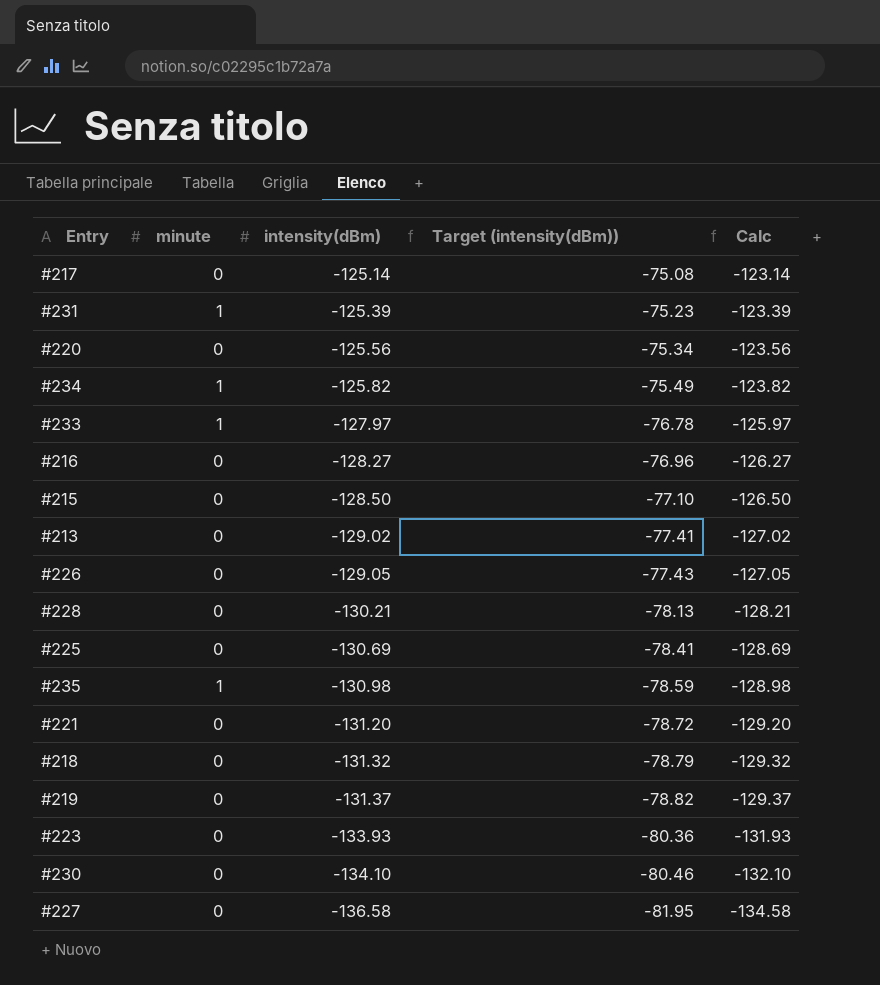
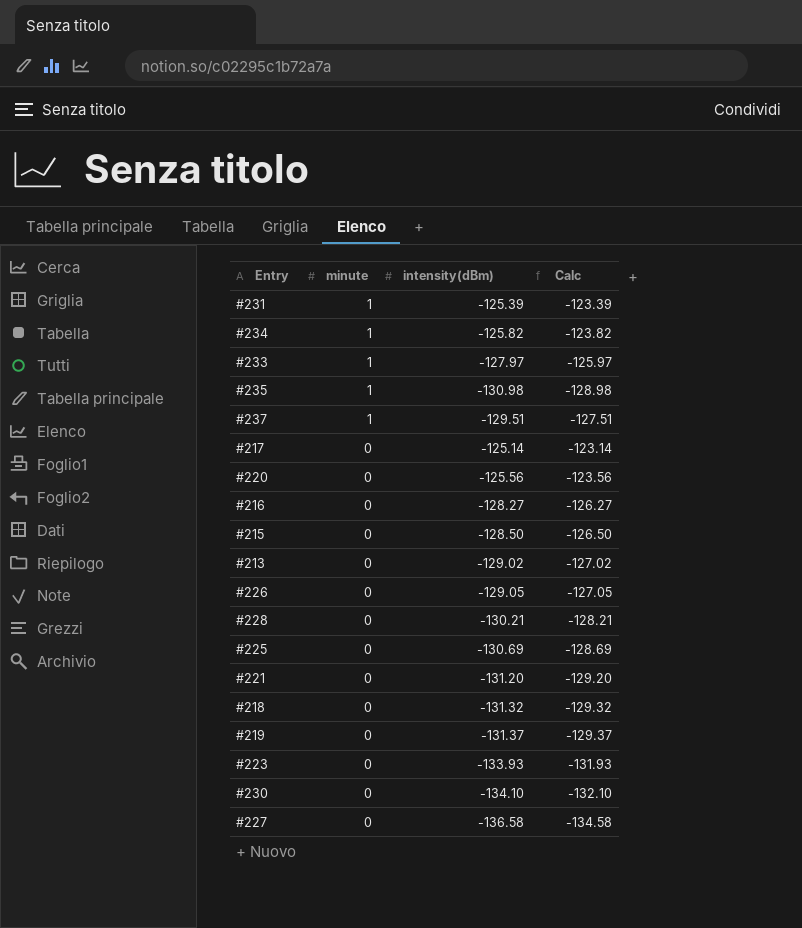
row order: intensity(dBm) descending -> minute descending
column Target (intensity(dBm)) | formula: [intensity(dBm)] * 0.6 -> none
row #237: none -> 1 | -129.51 | -127.51

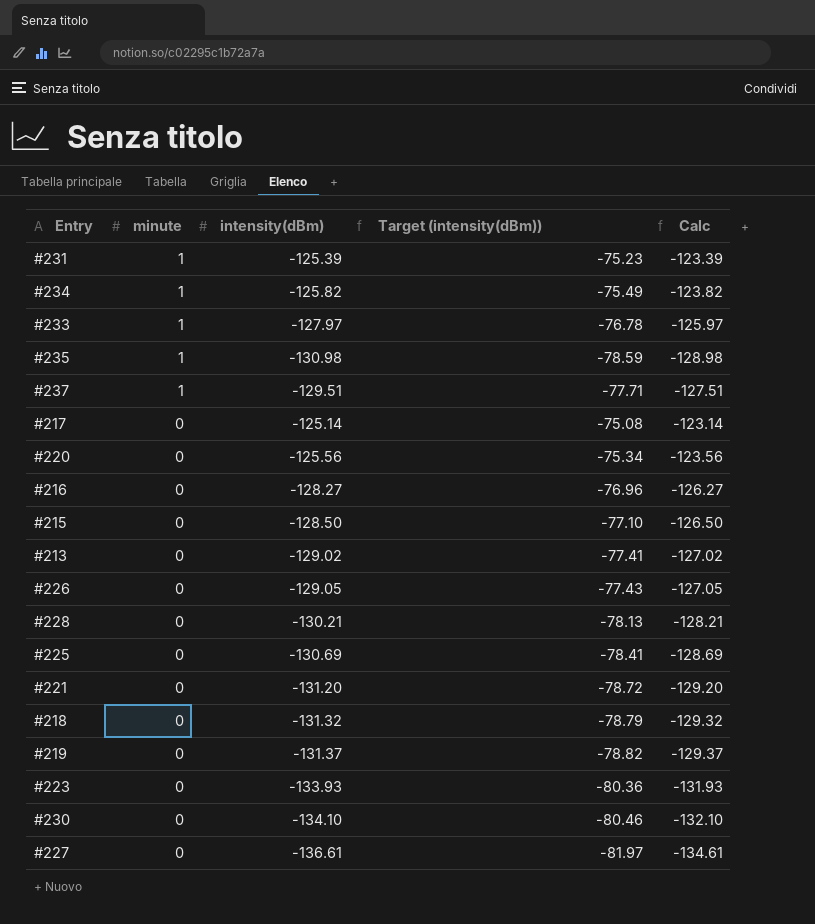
column Target (intensity(dBm)) | formula: none -> [intensity(dBm)] * 0.6
#227 | intensity(dBm): -136.58 -> -136.61
#227 | Calc: -134.58 -> -134.61

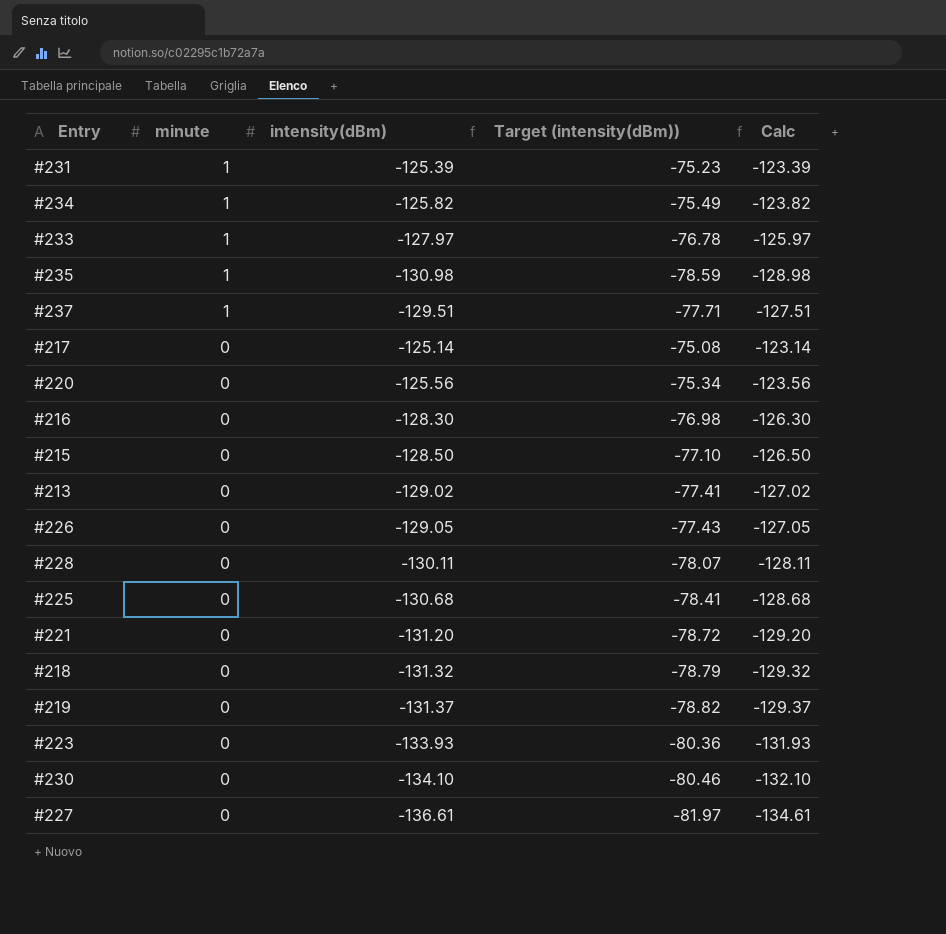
#216 | intensity(dBm): -128.27 -> -128.30
#216 | Target (intensity(dBm)): -76.96 -> -76.98
#216 | Calc: -126.27 -> -126.30
#228 | intensity(dBm): -130.21 -> -130.11
#228 | Target (intensity(dBm)): -78.13 -> -78.07
#228 | Calc: -128.21 -> -128.11
#225 | intensity(dBm): -130.69 -> -130.68
#225 | Calc: -128.69 -> -128.68

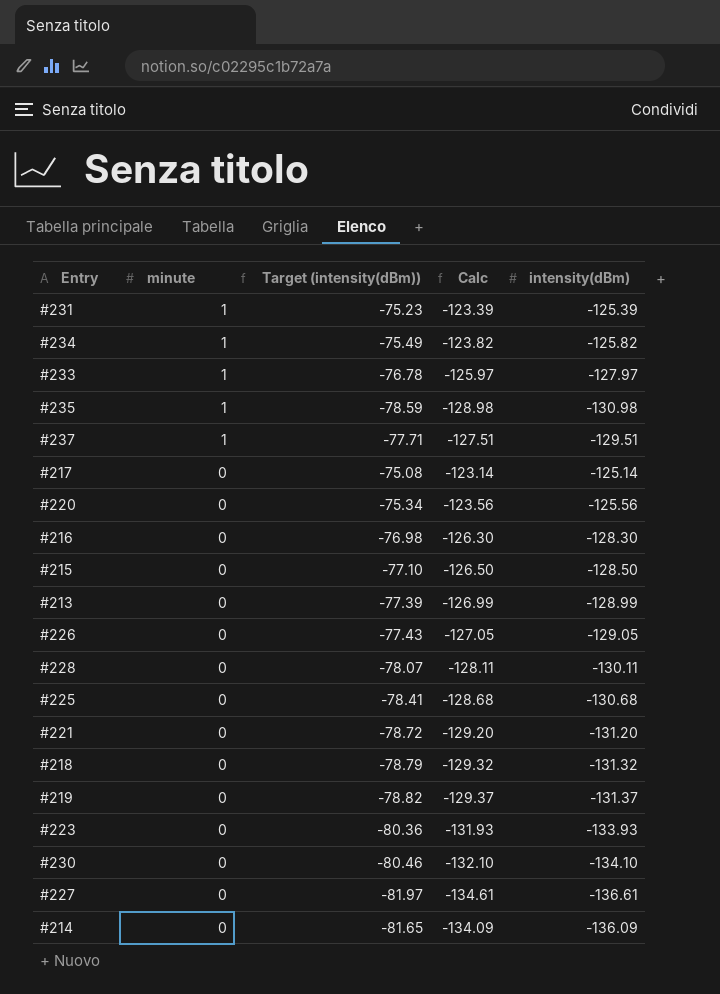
column intensity(dBm) | position: 3 -> 5
#213 | Target (intensity(dBm)): -77.41 -> -77.39
#213 | Calc: -127.02 -> -126.99
#213 | intensity(dBm): -129.02 -> -128.99
row #214: none -> 0 | -81.65 | -134.09 | -136.09

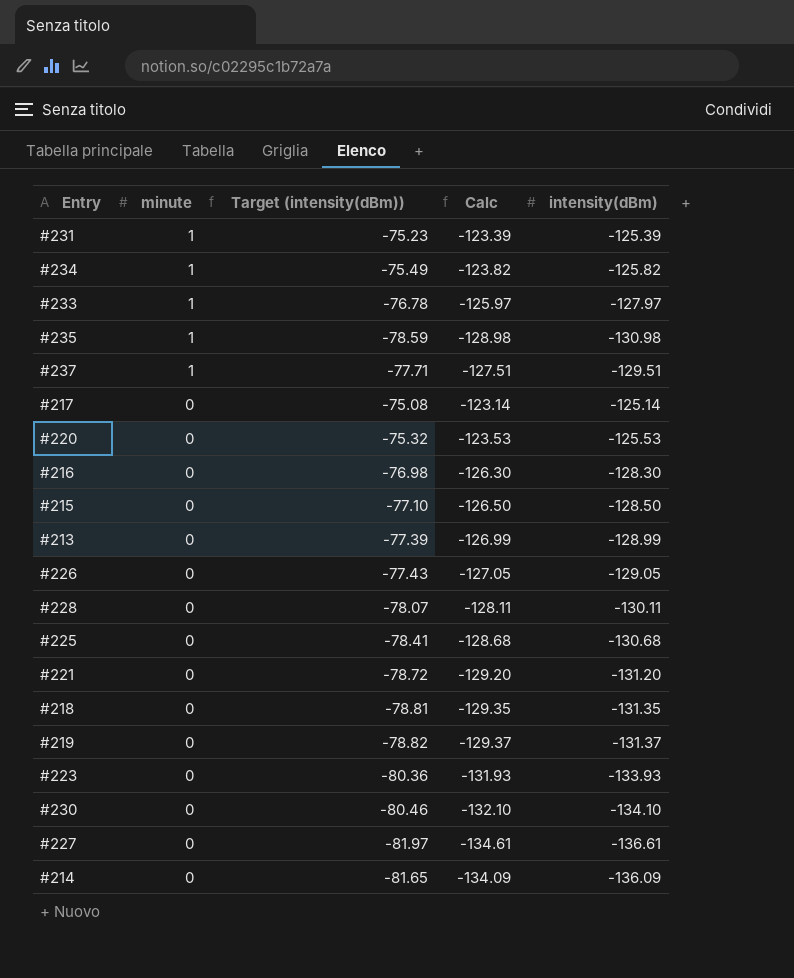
#220 | Target (intensity(dBm)): -75.34 -> -75.32
#220 | Calc: -123.56 -> -123.53
#220 | intensity(dBm): -125.56 -> -125.53
#218 | Target (intensity(dBm)): -78.79 -> -78.81
#218 | Calc: -129.32 -> -129.35
#218 | intensity(dBm): -131.32 -> -131.35

